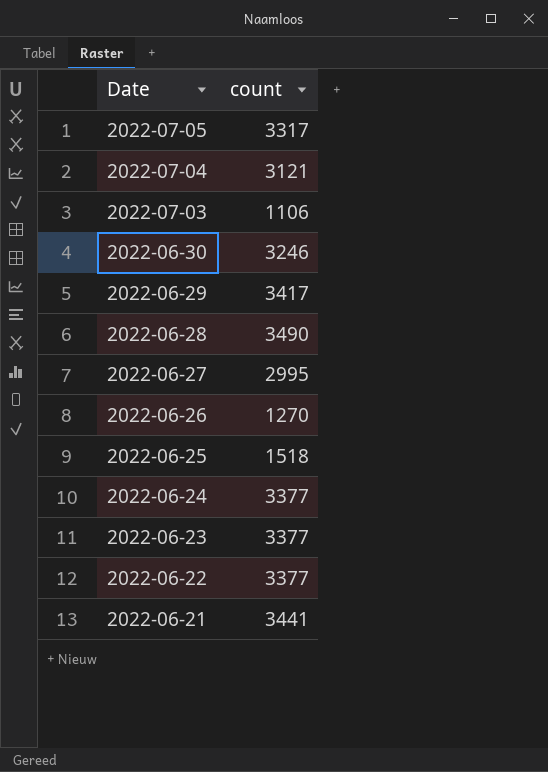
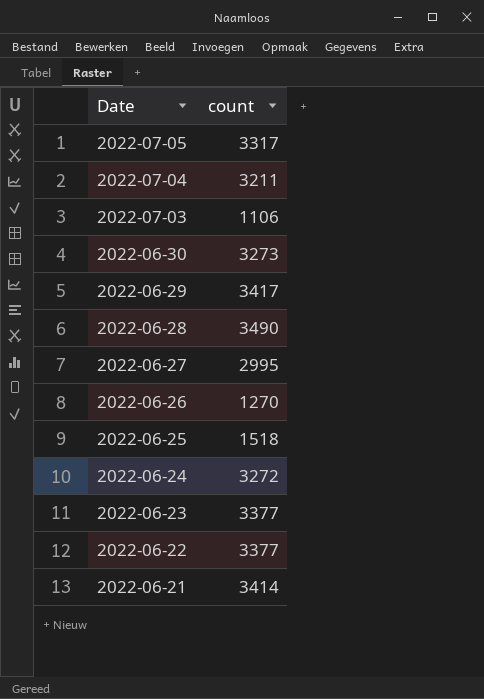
2022-07-04 | count: 3121 -> 3211
2022-06-30 | count: 3246 -> 3273
2022-06-24 | count: 3377 -> 3272
2022-06-21 | count: 3441 -> 3414

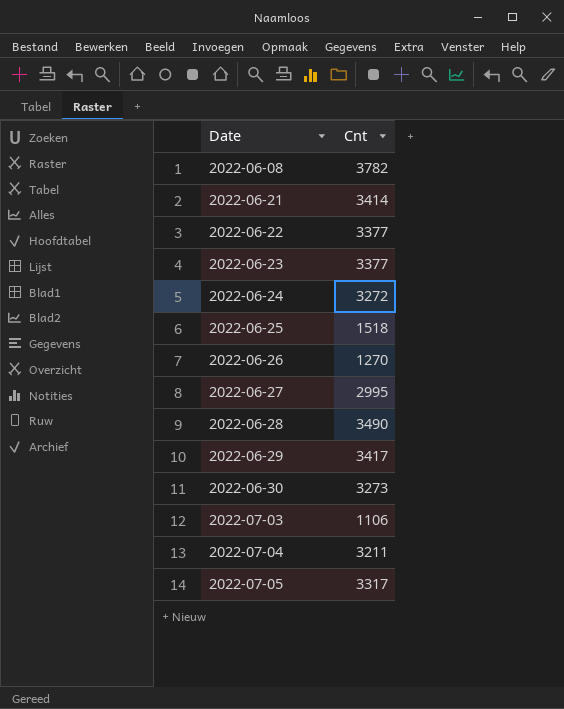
row order: Date descending -> Date ascending
column name: count -> Cnt
row 2022-06-08: none -> 3782

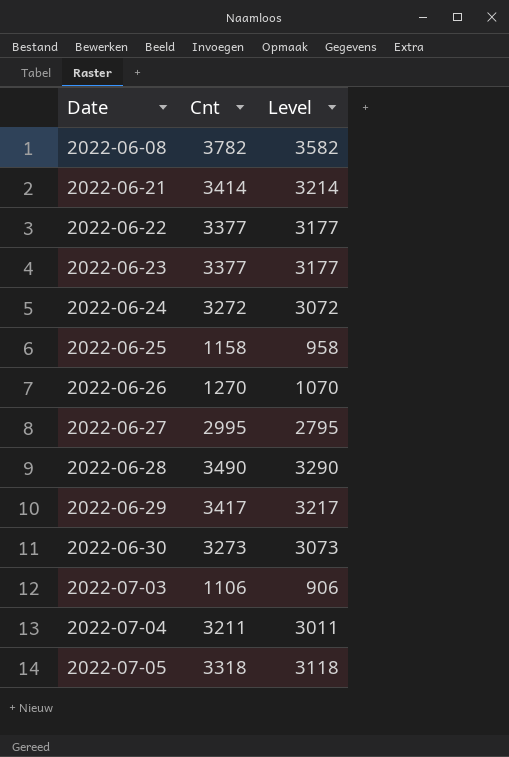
column Level | formula: none -> [Cnt] - 200
2022-06-25 | Cnt: 1518 -> 1158
2022-07-05 | Cnt: 3317 -> 3318

